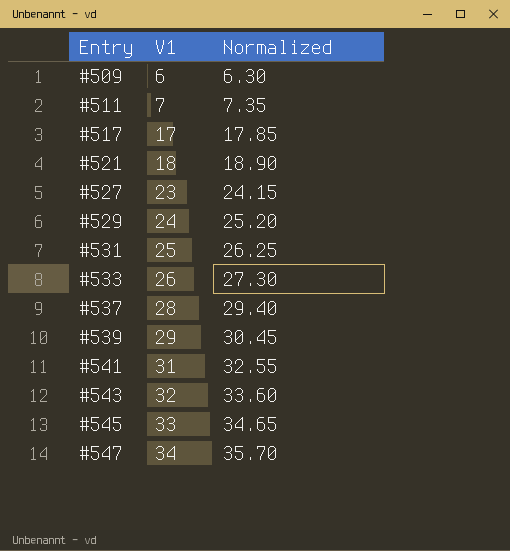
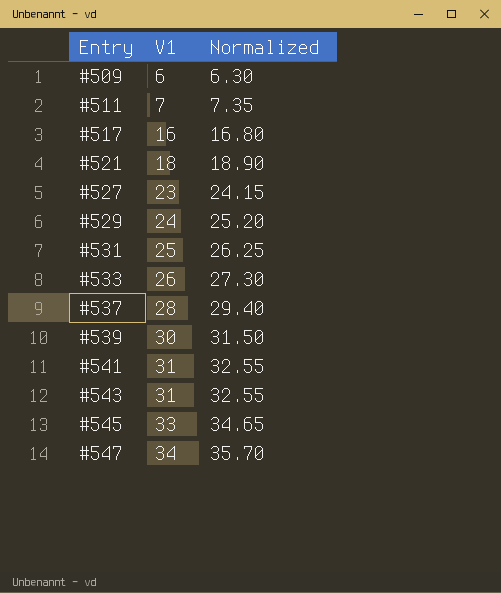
#517 | V1: 17 -> 16
#517 | Normalized: 17.85 -> 16.80
#539 | V1: 29 -> 30
#539 | Normalized: 30.45 -> 31.50
#543 | V1: 32 -> 31
#543 | Normalized: 33.60 -> 32.55

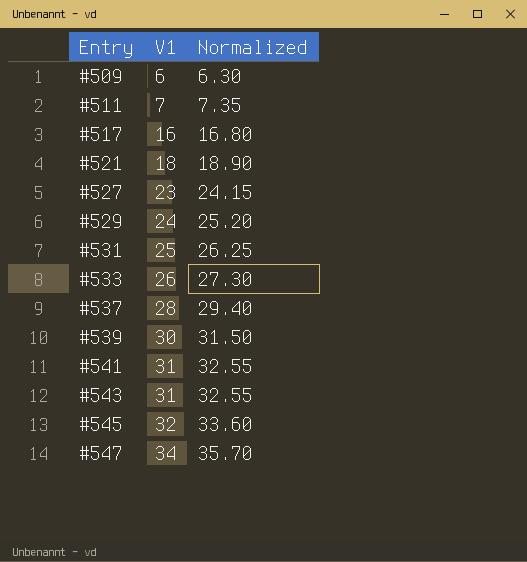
#545 | V1: 33 -> 32
#545 | Normalized: 34.65 -> 33.60

